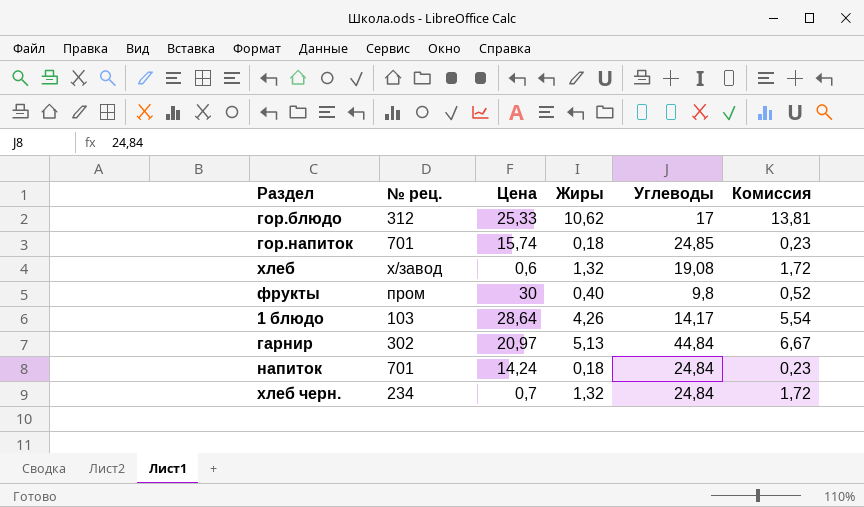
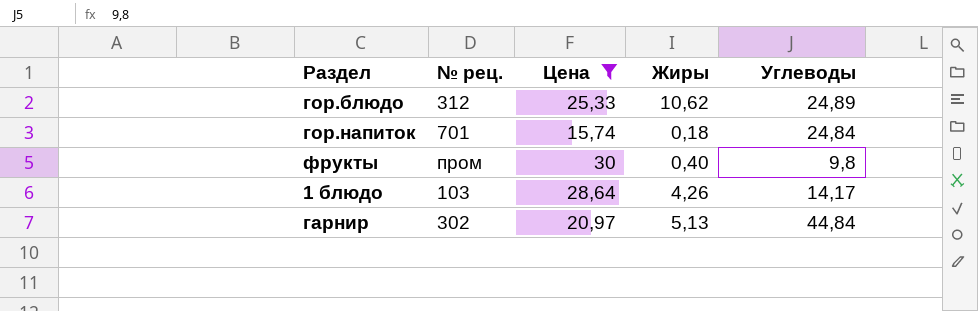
filter: none -> Цена >= 15,74
column Комиссия | formula: [Жиры] * 1,3 -> none
гор.блюдо | Углеводы: 17 -> 24,89
гор.напиток | Углеводы: 24,85 -> 24,84

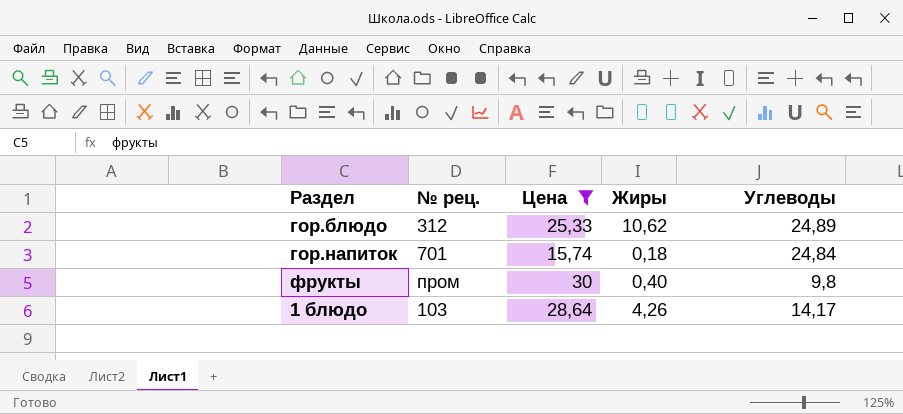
row гарнир: 302 | 20,97 | 5,13 | 44,84 -> none

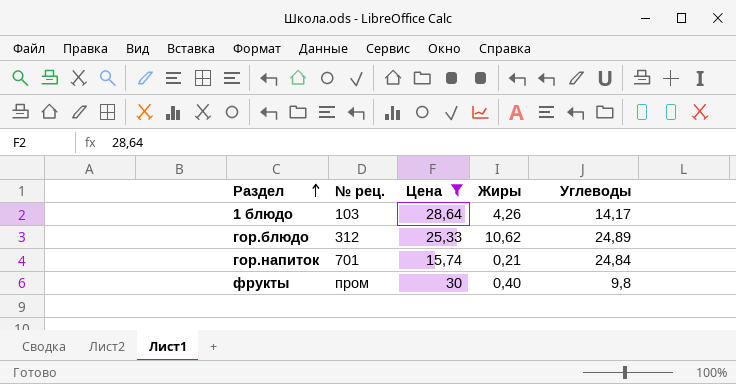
row order: none -> Раздел ascending
гор.напиток | Жиры: 0,18 -> 0,21

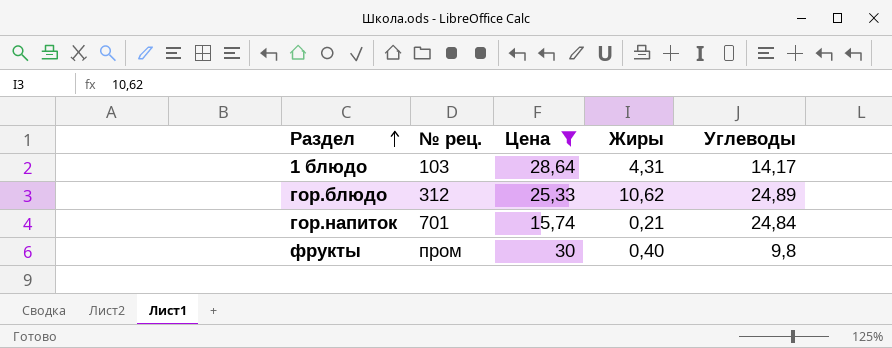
1 блюдо | Жиры: 4,26 -> 4,31

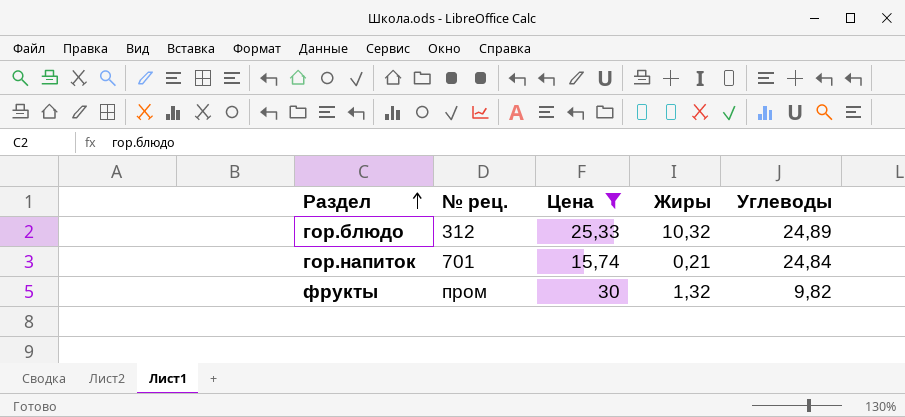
row 1 блюдо: 103 | 28,64 | 4,31 | 14,17 -> none
гор.блюдо | Жиры: 10,62 -> 10,32
фрукты | Жиры: 0,40 -> 1,32
фрукты | Углеводы: 9,8 -> 9,82

